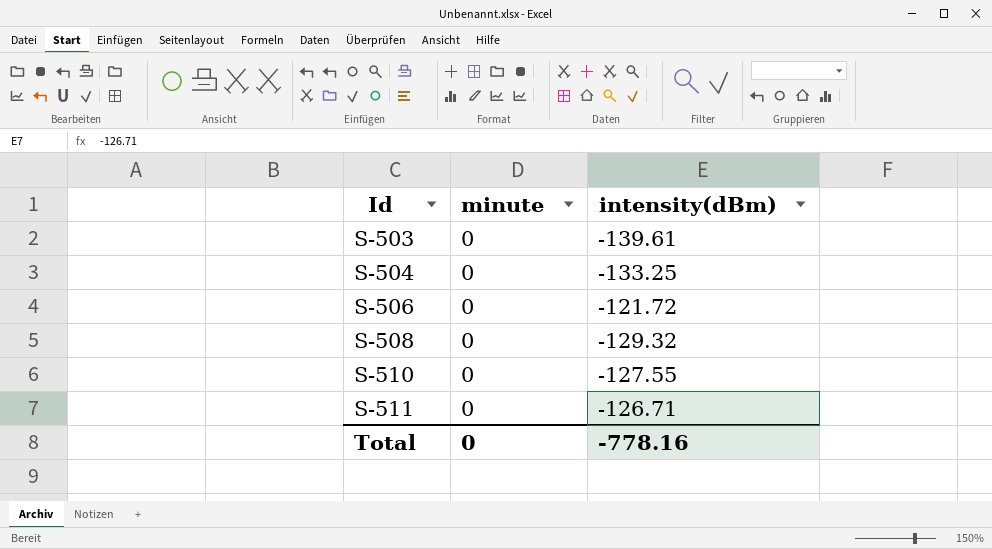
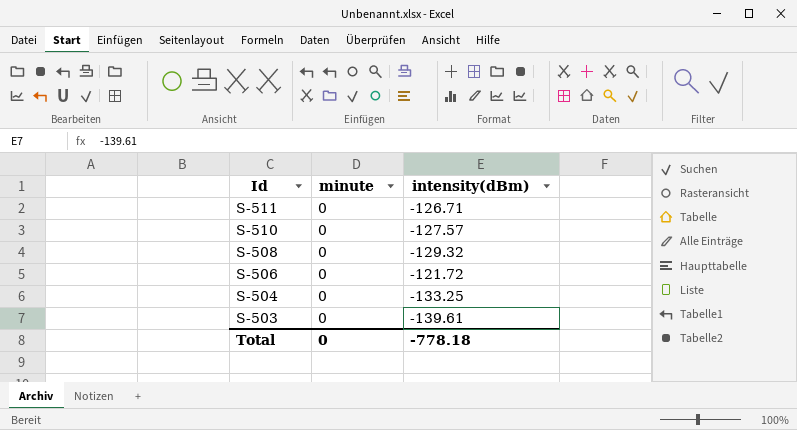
row order: Id ascending -> Id descending
S-510 | intensity(dBm): -127.55 -> -127.57
Total | intensity(dBm): -778.16 -> -778.18

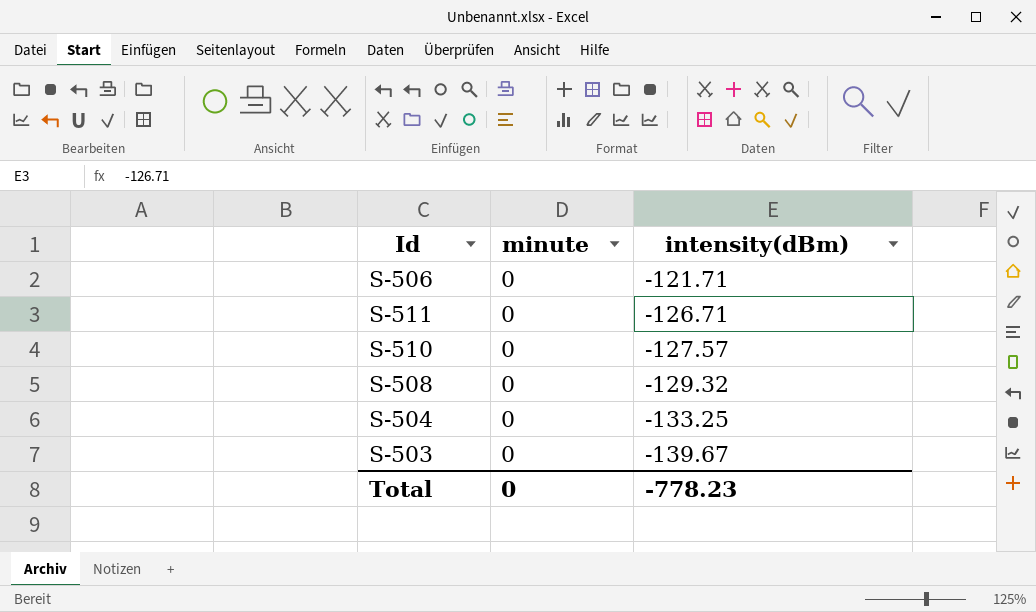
row order: Id descending -> intensity(dBm) descending
S-506 | intensity(dBm): -121.72 -> -121.71
S-503 | intensity(dBm): -139.61 -> -139.67
Total | intensity(dBm): -778.18 -> -778.23

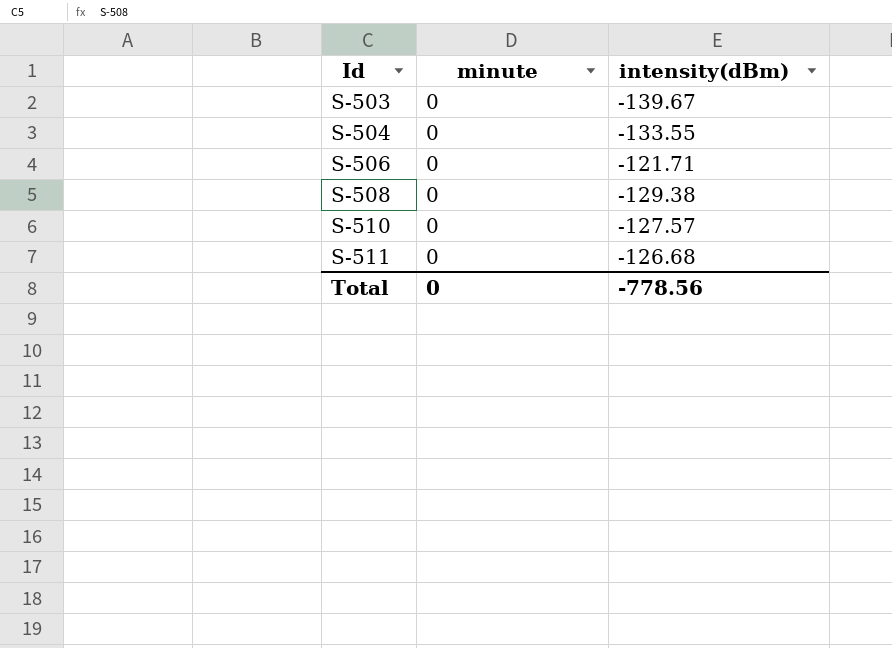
row order: intensity(dBm) descending -> Id ascending
S-504 | intensity(dBm): -133.25 -> -133.55
S-508 | intensity(dBm): -129.32 -> -129.38
S-511 | intensity(dBm): -126.71 -> -126.68
Total | intensity(dBm): -778.23 -> -778.56

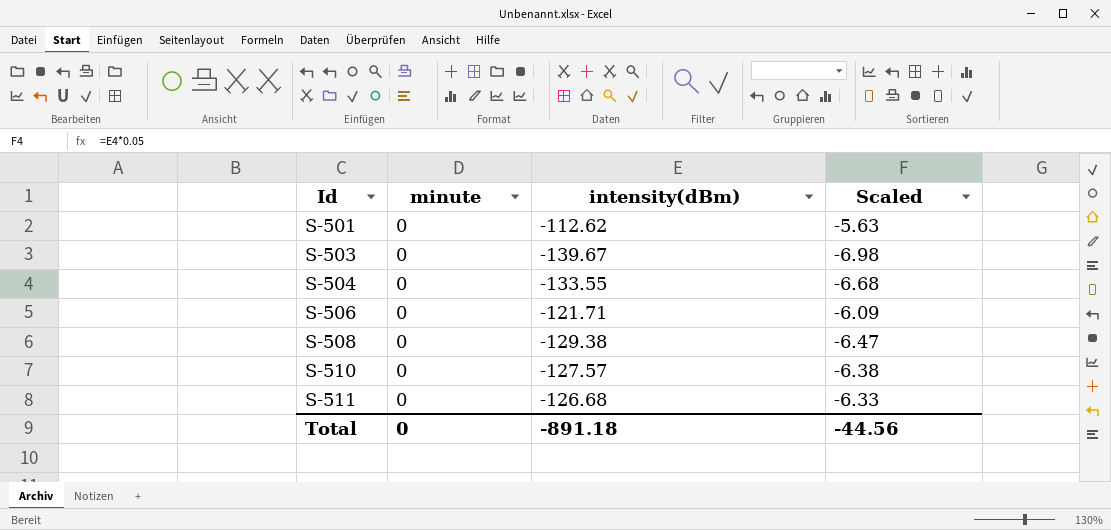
column Scaled | formula: none -> [intensity(dBm)] * 0.05
row S-501: none -> 0 | -112.62 | -5.63
Total | intensity(dBm): -778.56 -> -891.18

